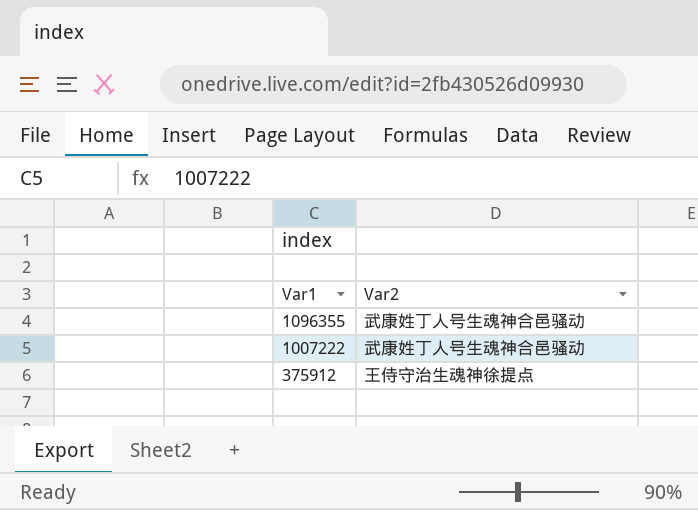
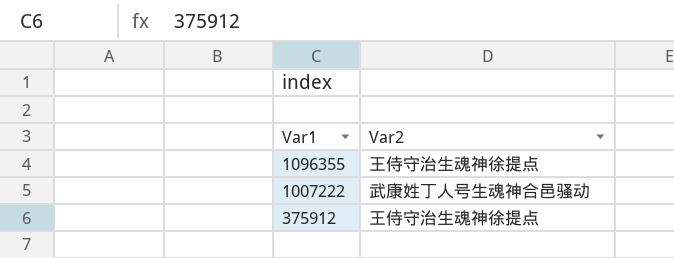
1096355 | Var2: 武康姓丁人号生魂神合邑骚动 -> 王侍守治生魂神徐提点

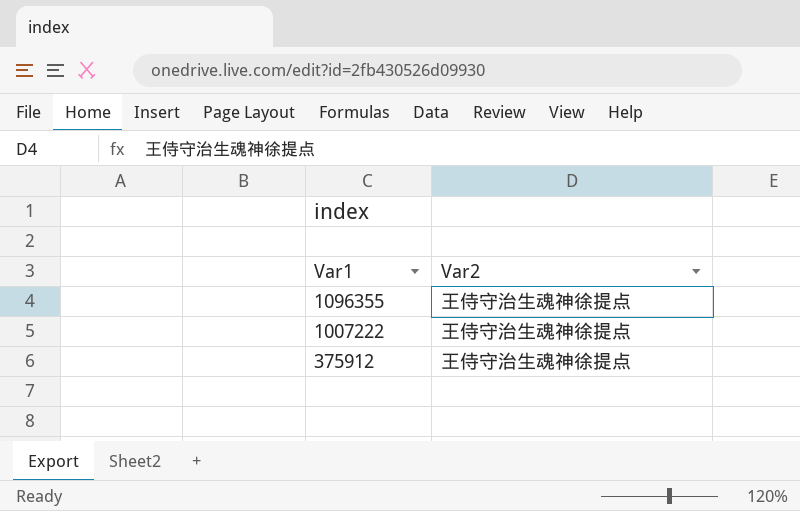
1007222 | Var2: 武康姓丁人号生魂神合邑骚动 -> 王侍守治生魂神徐提点

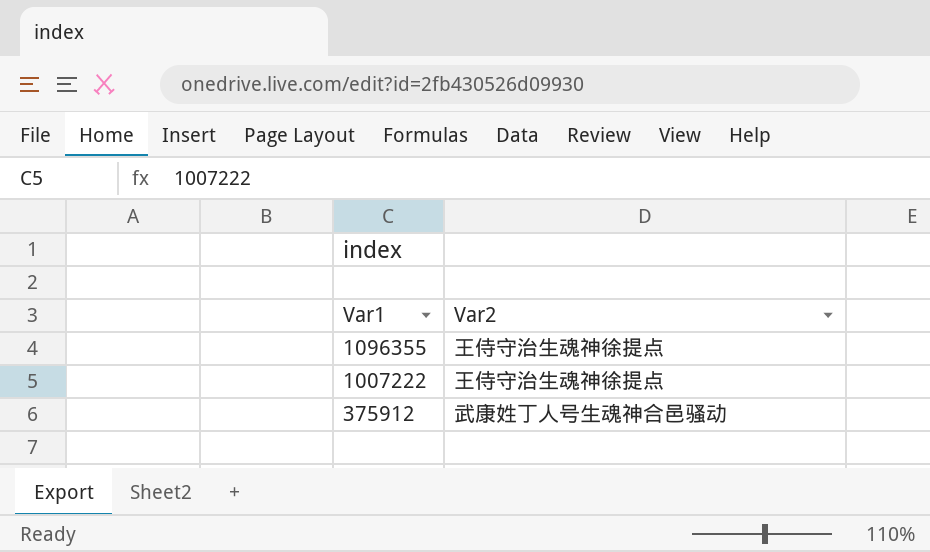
375912 | Var2: 王侍守治生魂神徐提点 -> 武康姓丁人号生魂神合邑骚动

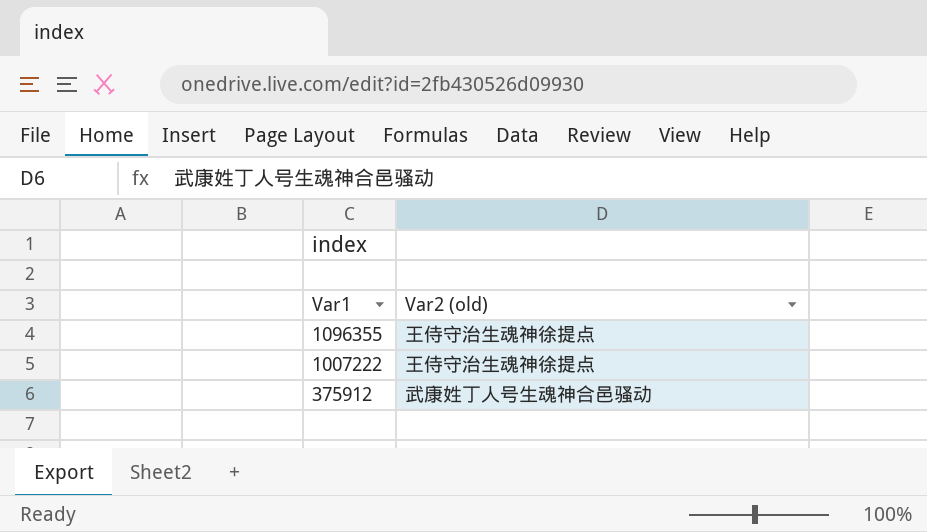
column name: Var2 -> Var2 (old)

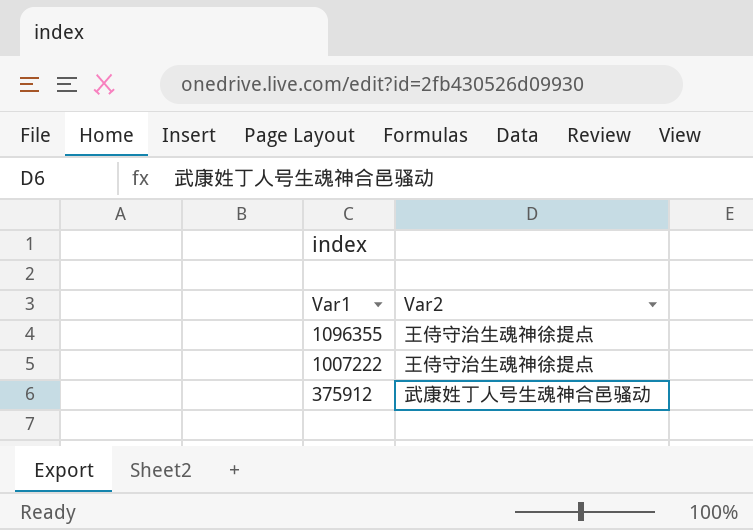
column name: Var2 (old) -> Var2

